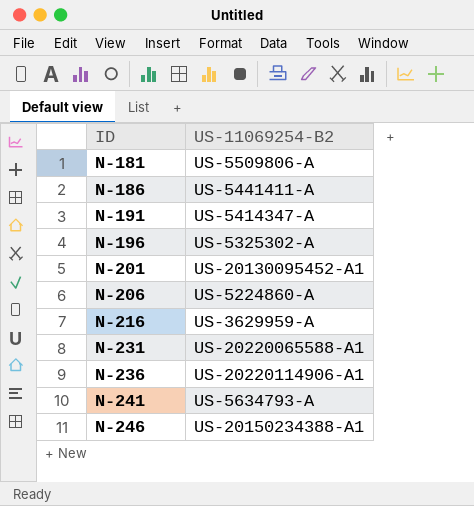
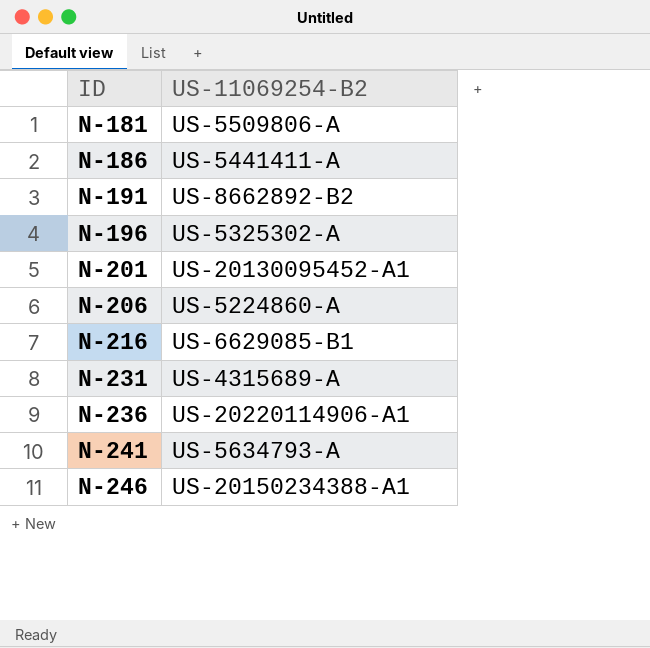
N-191 | US-11069254-B2: US-5414347-A -> US-8662892-B2
N-216 | US-11069254-B2: US-3629959-A -> US-6629085-B1
N-231 | US-11069254-B2: US-20220065588-A1 -> US-4315689-A

